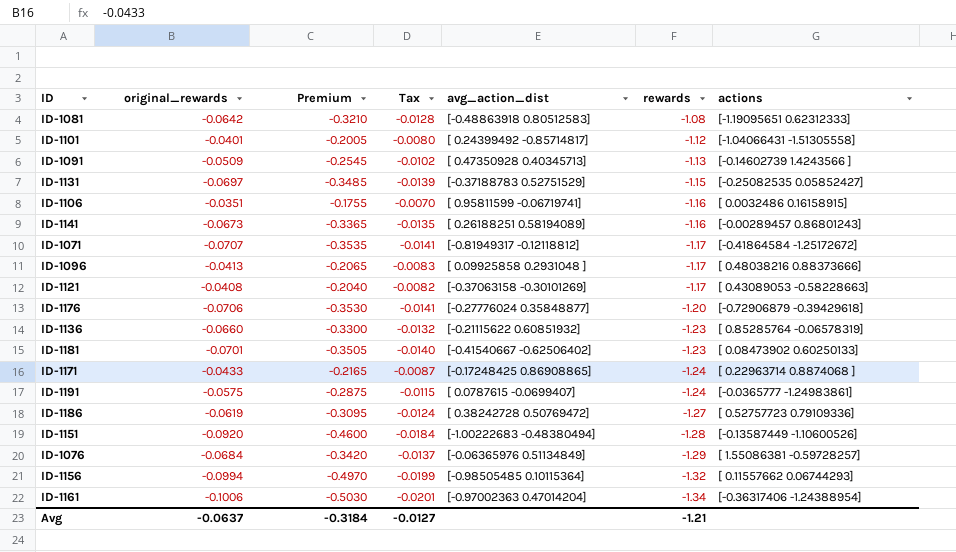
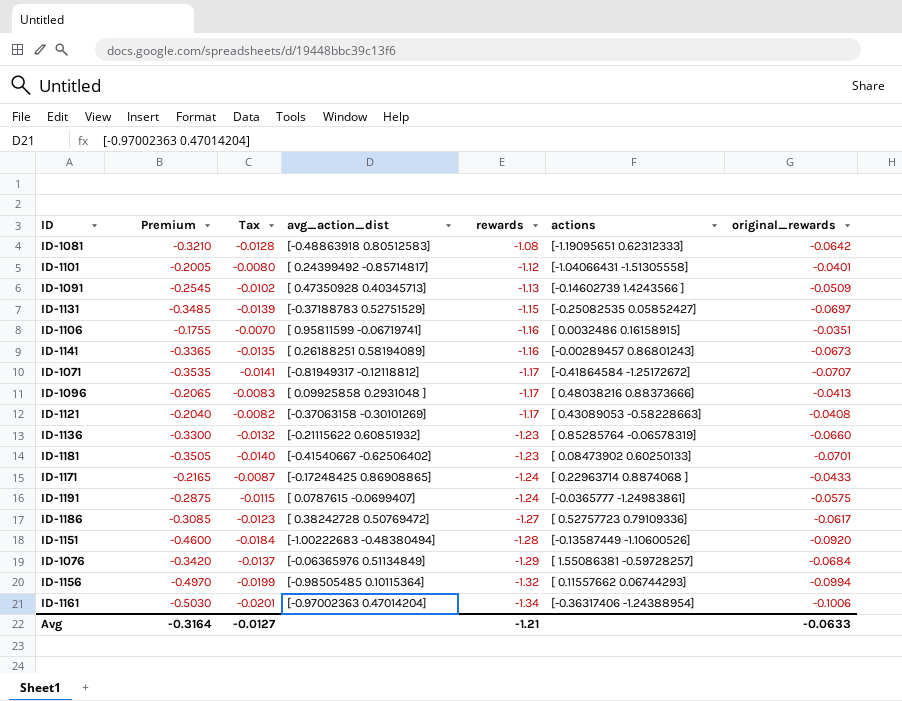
column original_rewards | position: 2 -> 7
row ID-1176: -0.0706 | -0.3530 | -0.0141 | [-0.27776024 0.35848877] | -1.20 | [-0.72906879 -0.39429618] -> none
ID-1186 | Premium: -0.3095 -> -0.3085
ID-1186 | Tax: -0.0124 -> -0.0123
ID-1186 | original_rewards: -0.0619 -> -0.0617
Avg | Premium: -0.3184 -> -0.3164
Avg | original_rewards: -0.0637 -> -0.0633

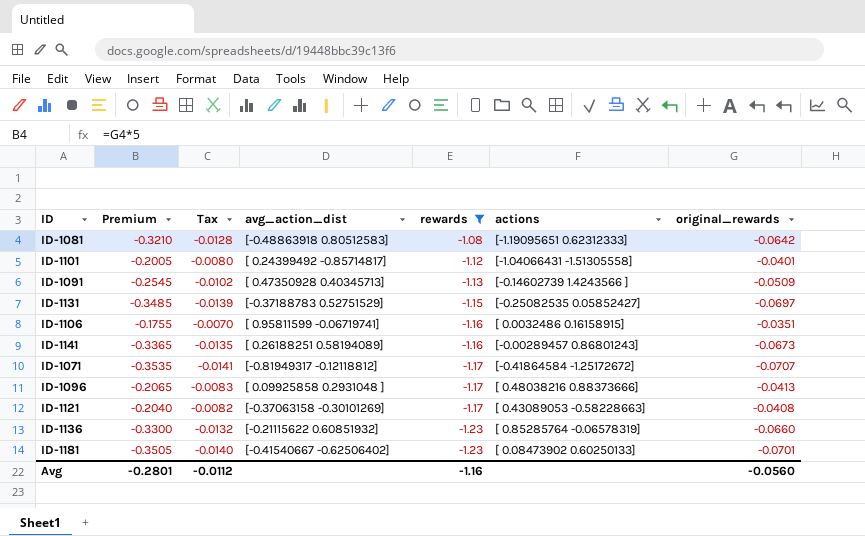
filter: none -> rewards >= -1.23
Avg | Premium: -0.3164 -> -0.2801
Avg | Tax: -0.0127 -> -0.0112
Avg | rewards: -1.21 -> -1.16
Avg | original_rewards: -0.0633 -> -0.0560

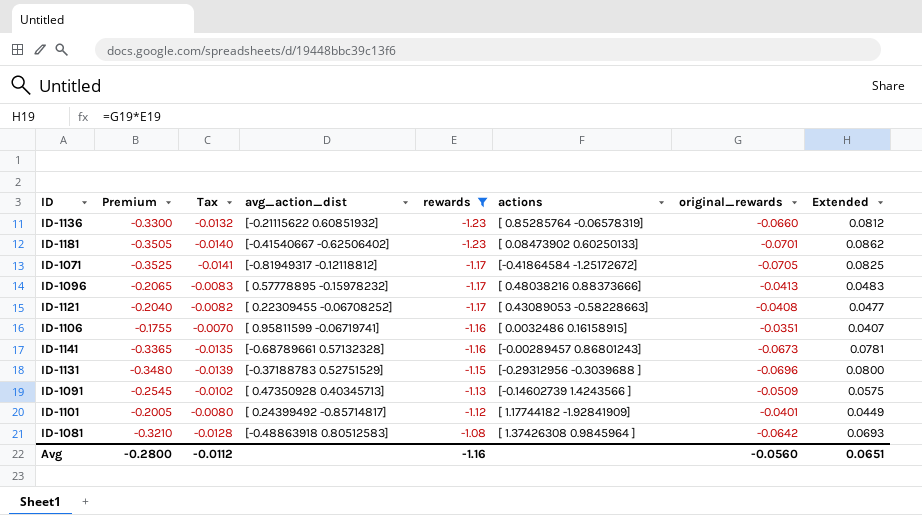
row order: rewards descending -> rewards ascending
column Extended | formula: none -> [rewards] * [original_rewards]
ID-1071 | Premium: -0.3535 -> -0.3525
ID-1071 | original_rewards: -0.0707 -> -0.0705
ID-1096 | avg_action_dist: [ 0.09925858 0.2931048 ] -> [ 0.57778895 -0.15978232]
ID-1121 | avg_action_dist: [-0.37063158 -0.30101269] -> [ 0.22309455 -0.06708252]
ID-1141 | avg_action_dist: [ 0.26188251 0.58194089] -> [-0.68789661 0.57132328]
ID-1131 | Premium: -0.3485 -> -0.3480
ID-1131 | actions: [-0.25082535 0.05852427] -> [-0.29312956 -0.3039688 ]
ID-1131 | original_rewards: -0.0697 -> -0.0696
ID-1101 | actions: [-1.04066431 -1.51305558] -> [ 1.17744182 -1.92841909]
ID-1081 | actions: [-1.19095651 0.62312333] -> [ 1.37426308 0.9845964 ]
Avg | Premium: -0.2801 -> -0.2800

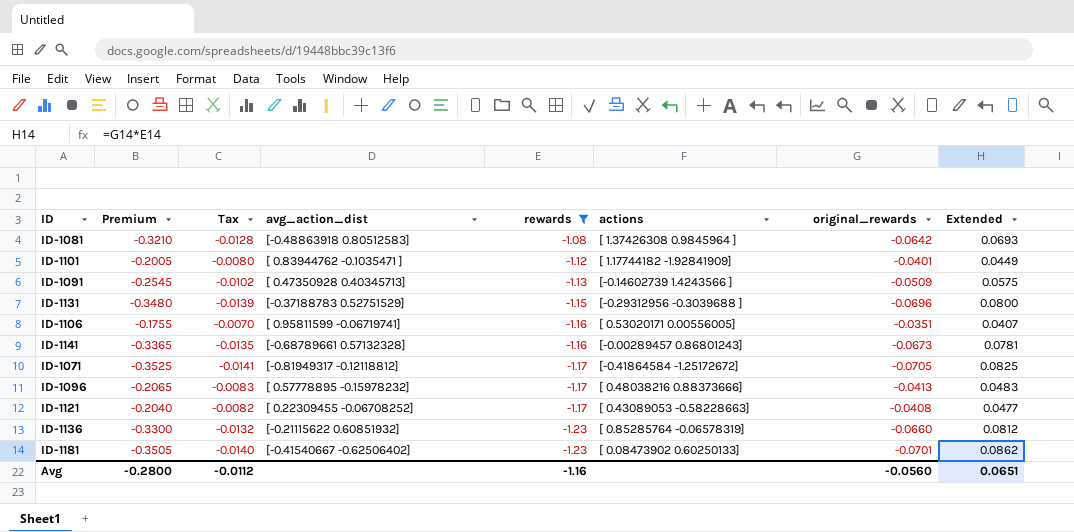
row order: rewards ascending -> rewards descending
ID-1101 | avg_action_dist: [ 0.24399492 -0.85714817] -> [ 0.83944762 -0.1035471 ]
ID-1106 | actions: [ 0.0032486 0.16158915] -> [ 0.53020171 0.00556005]

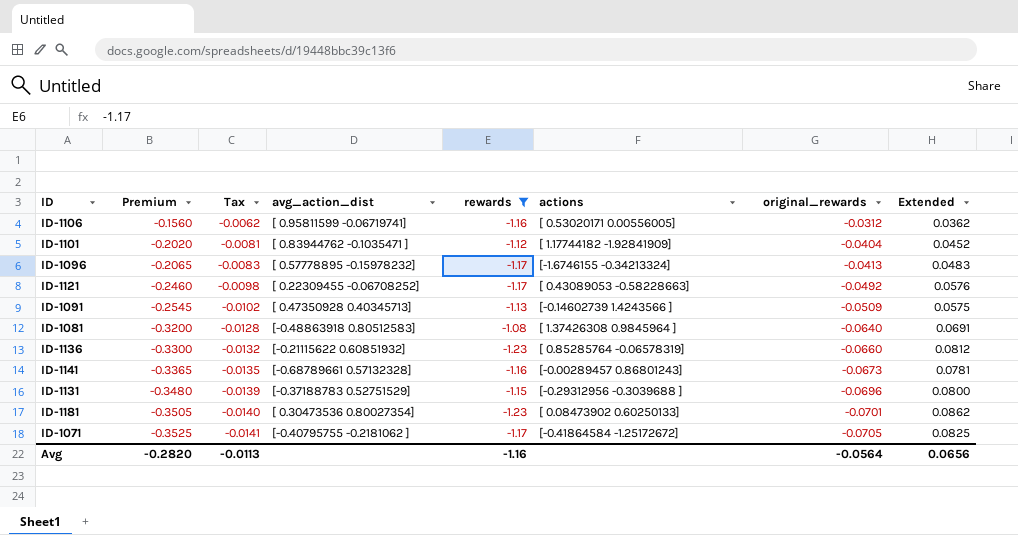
row order: rewards descending -> Premium descending
ID-1106 | Premium: -0.1755 -> -0.1560
ID-1106 | Tax: -0.0070 -> -0.0062
ID-1106 | original_rewards: -0.0351 -> -0.0312
ID-1106 | Extended: 0.0407 -> 0.0362
ID-1101 | Premium: -0.2005 -> -0.2020
ID-1101 | Tax: -0.0080 -> -0.0081
ID-1101 | original_rewards: -0.0401 -> -0.0404
ID-1101 | Extended: 0.0449 -> 0.0452
ID-1096 | actions: [ 0.48038216 0.88373666] -> [-1.6746155 -0.34213324]
ID-1121 | Premium: -0.2040 -> -0.2460
ID-1121 | Tax: -0.0082 -> -0.0098
ID-1121 | original_rewards: -0.0408 -> -0.0492
ID-1121 | Extended: 0.0477 -> 0.0576
ID-1081 | Premium: -0.3210 -> -0.3200
ID-1081 | original_rewards: -0.0642 -> -0.0640
ID-1081 | Extended: 0.0693 -> 0.0691
ID-1181 | avg_action_dist: [-0.41540667 -0.62506402] -> [ 0.30473536 0.80027354]
ID-1071 | avg_action_dist: [-0.81949317 -0.12118812] -> [-0.40795755 -0.2181062 ]
Avg | Premium: -0.2800 -> -0.2820
Avg | Tax: -0.0112 -> -0.0113
Avg | original_rewards: -0.0560 -> -0.0564
Avg | Extended: 0.0651 -> 0.0656

